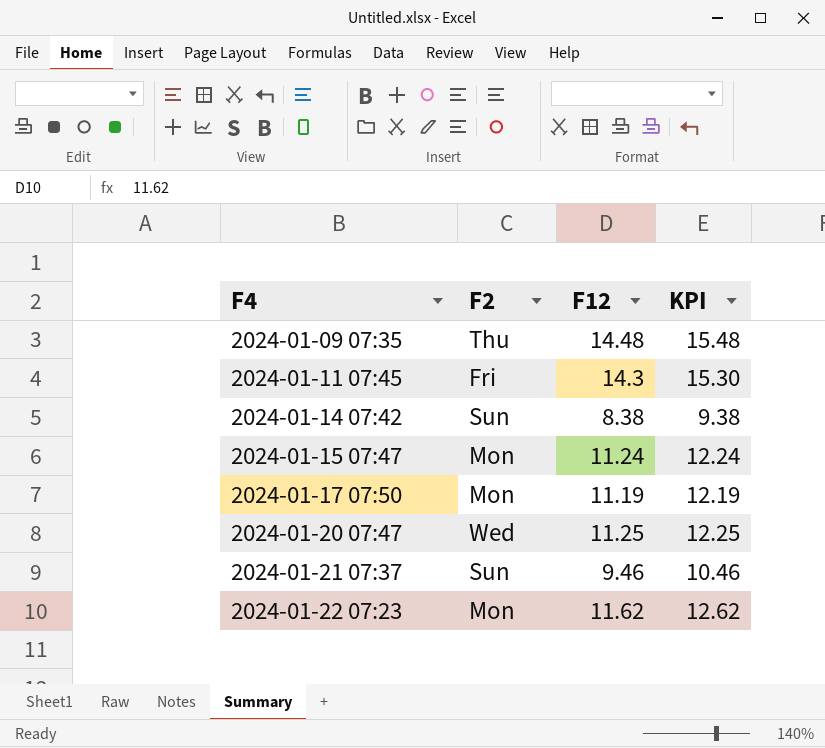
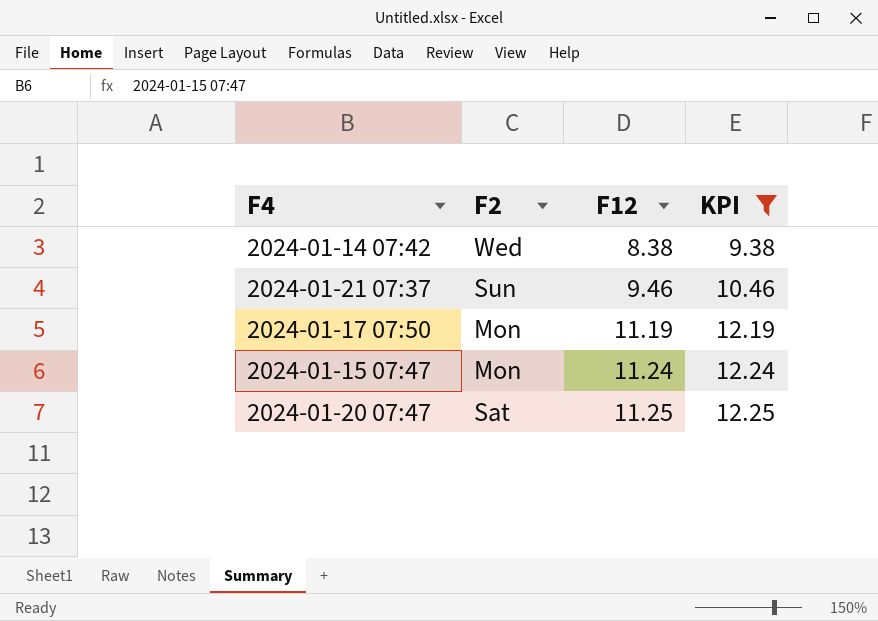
filter: none -> KPI <= 12.25
row order: F4 ascending -> F12 ascending
2024-01-14 07:42 | F2: Sun -> Wed
2024-01-20 07:47 | F2: Wed -> Sat

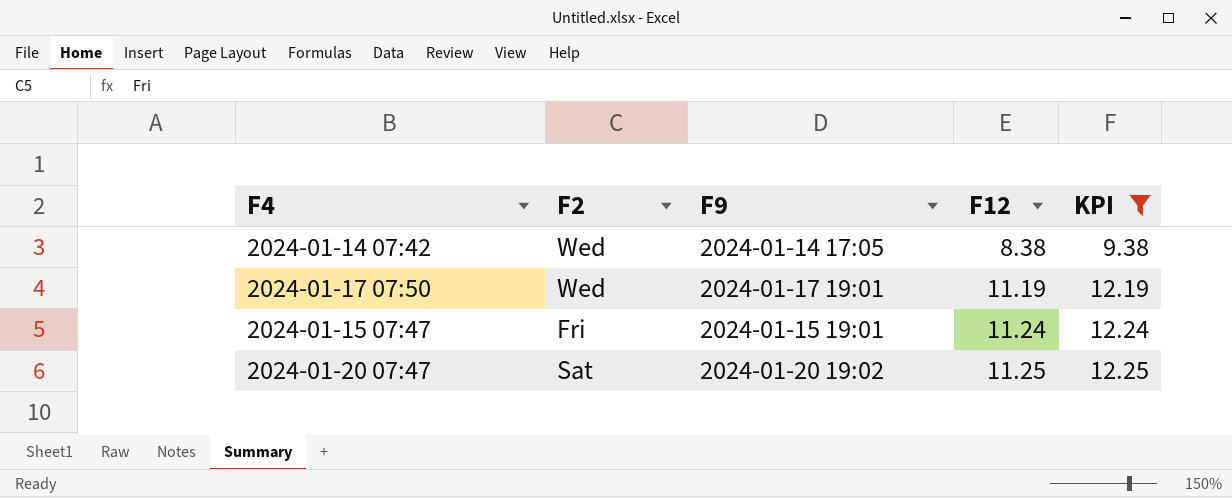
column F9 | position: none -> 3
row 2024-01-21 07:37: Sun | 9.46 | 10.46 -> none
2024-01-17 07:50 | F2: Mon -> Wed
2024-01-15 07:47 | F2: Mon -> Fri

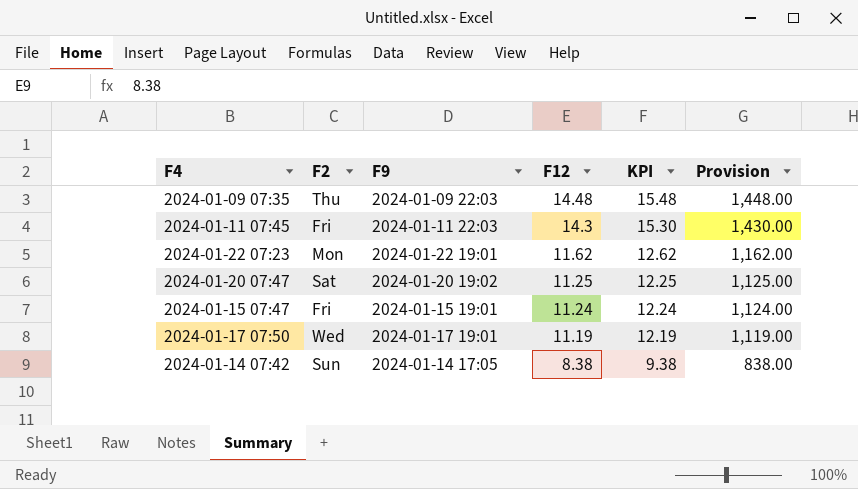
filter: KPI <= 12.25 -> none
row order: F12 ascending -> F12 descending
column Provision | formula: none -> [F12] * 100
2024-01-14 07:42 | F2: Wed -> Sun

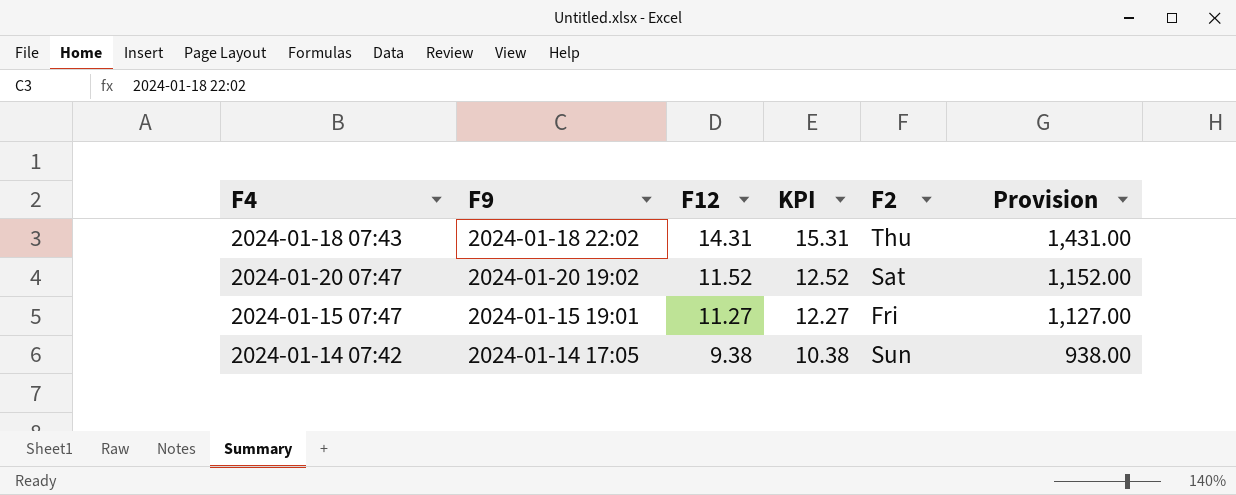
column F2 | position: 2 -> 5
row 2024-01-09 07:35: Thu | 2024-01-09 22:03 | 14.48 | 15.48 | 1,448.00 -> none
row 2024-01-11 07:45: Fri | 2024-01-11 22:03 | 14.3 | 15.30 | 1,430.00 -> none
row 2024-01-22 07:23: Mon | 2024-01-22 19:01 | 11.62 | 12.62 | 1,162.00 -> none
row 2024-01-17 07:50: Wed | 2024-01-17 19:01 | 11.19 | 12.19 | 1,119.00 -> none
row 2024-01-18 07:43: none -> 2024-01-18 22:02 | 14.31 | 15.31 | Thu | 1,431.00
2024-01-20 07:47 | F12: 11.25 -> 11.52
2024-01-20 07:47 | KPI: 12.25 -> 12.52
2024-01-20 07:47 | Provision: 1,125.00 -> 1,152.00
2024-01-15 07:47 | F12: 11.24 -> 11.27
2024-01-15 07:47 | KPI: 12.24 -> 12.27
2024-01-15 07:47 | Provision: 1,124.00 -> 1,127.00
2024-01-14 07:42 | F12: 8.38 -> 9.38
2024-01-14 07:42 | KPI: 9.38 -> 10.38
2024-01-14 07:42 | Provision: 838.00 -> 938.00

